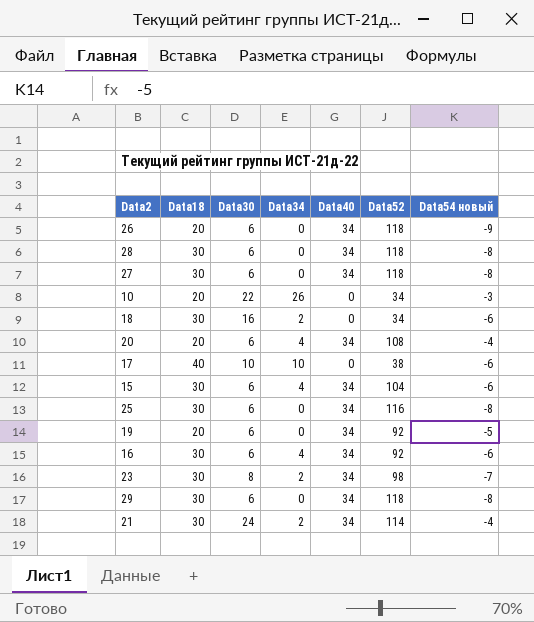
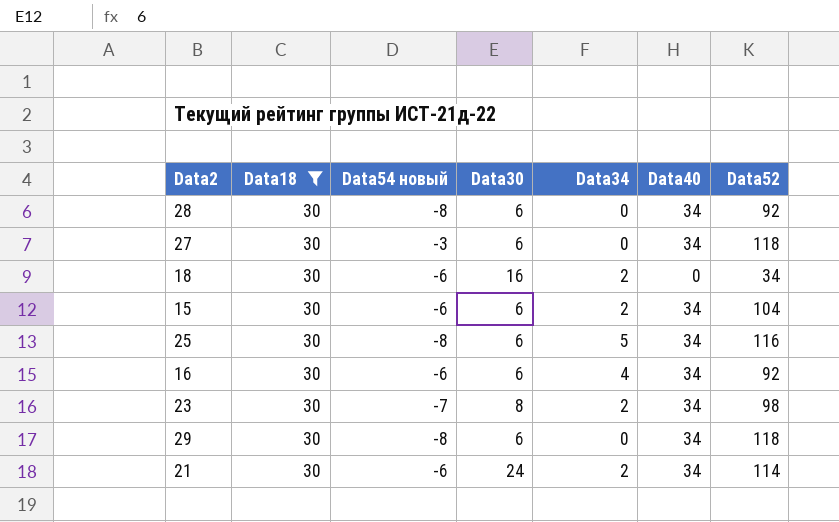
filter: none -> Data18 = 30
column Data54 новый | position: 7 -> 3
28 | Data52: 118 -> 92
27 | Data54 новый: -8 -> -3
15 | Data34: 4 -> 2
25 | Data34: 0 -> 5
21 | Data54 новый: -4 -> -6

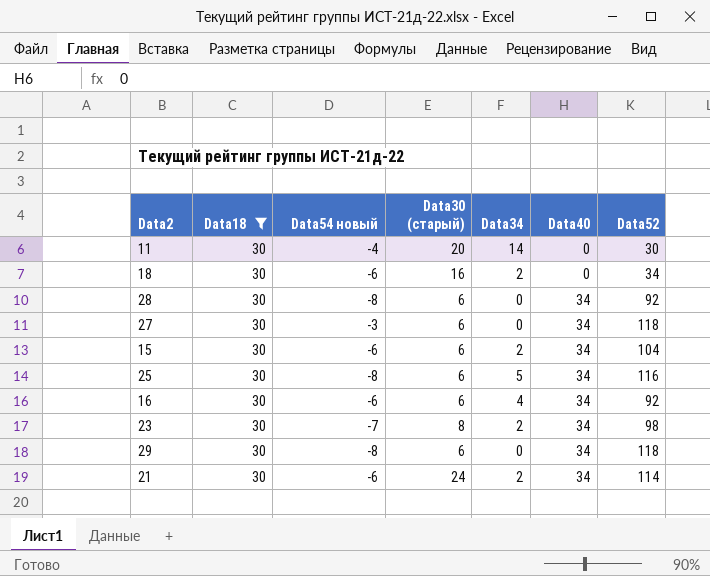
row order: none -> Data40 ascending
column name: Data30 -> Data30 (старый)
row 11: none -> 30 | -4 | 20 | 14 | 0 | 30

